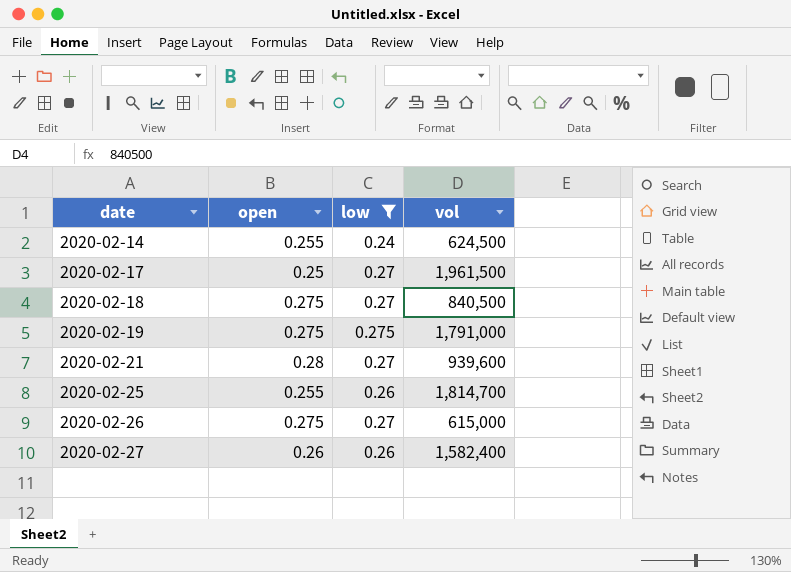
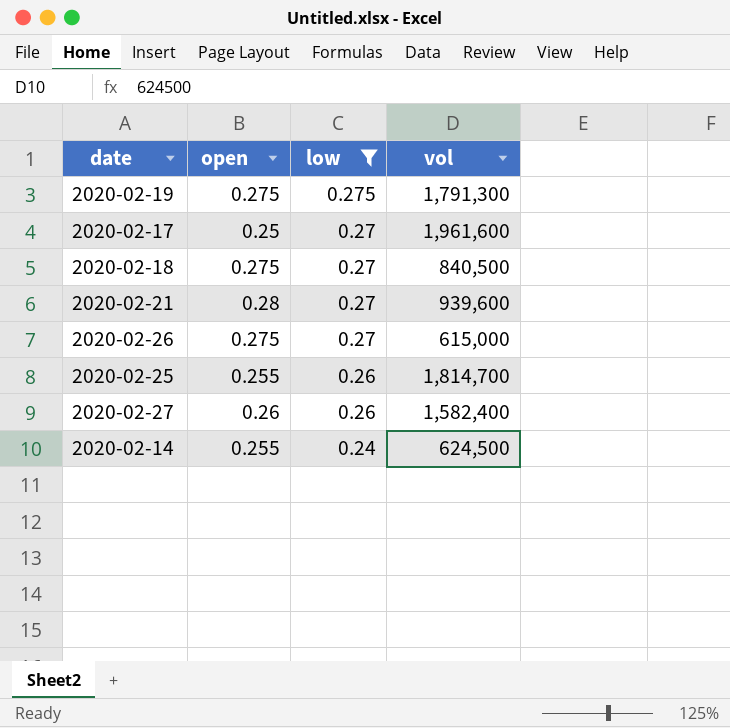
row order: date ascending -> low descending
2020-02-19 | vol: 1,791,000 -> 1,791,300
2020-02-17 | vol: 1,961,500 -> 1,961,600

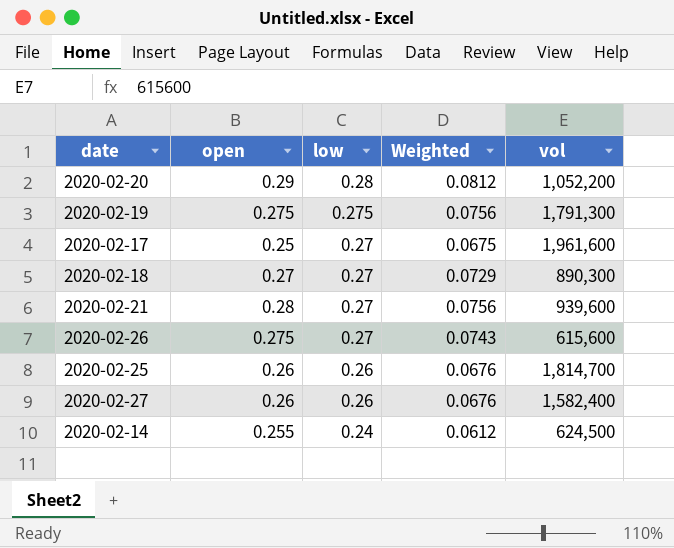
filter: low != 0.28 -> none
column Weighted | formula: none -> [open] * [low]
2020-02-18 | open: 0.275 -> 0.27
2020-02-18 | vol: 840,500 -> 890,300
2020-02-26 | vol: 615,000 -> 615,600
2020-02-25 | open: 0.255 -> 0.26

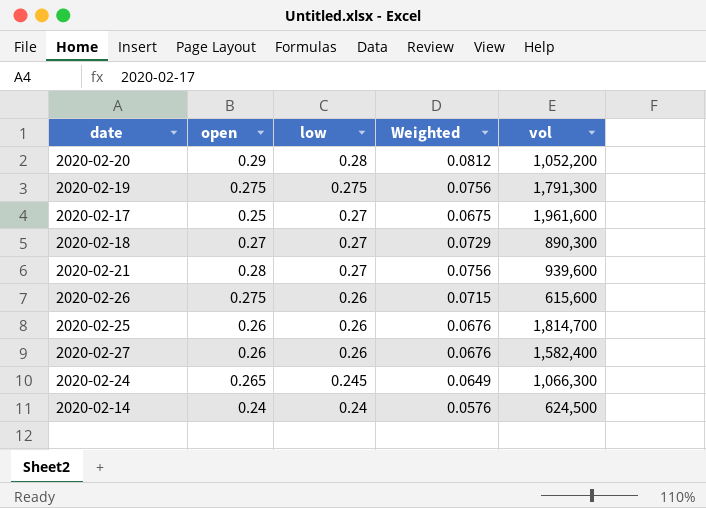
2020-02-26 | low: 0.27 -> 0.26
2020-02-26 | Weighted: 0.0743 -> 0.0715
row 2020-02-24: none -> 0.265 | 0.245 | 0.0649 | 1,066,300
2020-02-14 | open: 0.255 -> 0.24
2020-02-14 | Weighted: 0.0612 -> 0.0576

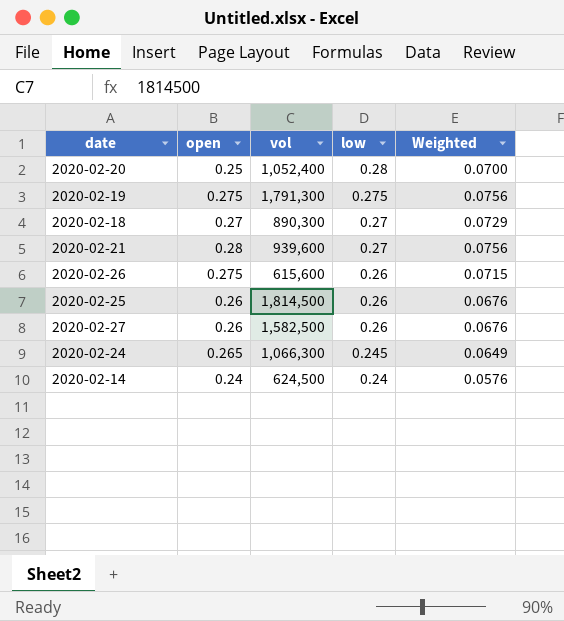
column vol | position: 5 -> 3
row 2020-02-17: 0.25 | 0.27 | 0.0675 | 1,961,600 -> none
2020-02-20 | open: 0.29 -> 0.25
2020-02-20 | vol: 1,052,200 -> 1,052,400
2020-02-20 | Weighted: 0.0812 -> 0.0700
2020-02-25 | vol: 1,814,700 -> 1,814,500
2020-02-27 | vol: 1,582,400 -> 1,582,500

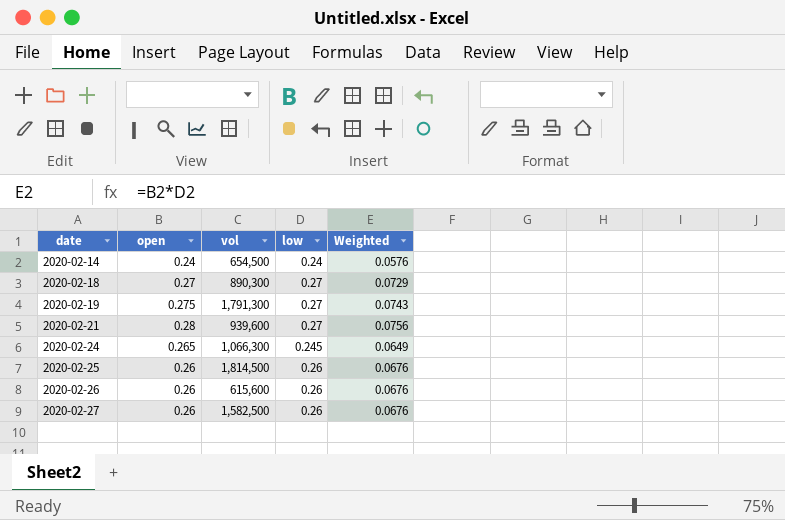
row order: low descending -> date ascending
row 2020-02-20: 0.25 | 1,052,400 | 0.28 | 0.0700 -> none
2020-02-14 | vol: 624,500 -> 654,500
2020-02-19 | low: 0.275 -> 0.27
2020-02-19 | Weighted: 0.0756 -> 0.0743
2020-02-26 | open: 0.275 -> 0.26
2020-02-26 | Weighted: 0.0715 -> 0.0676

